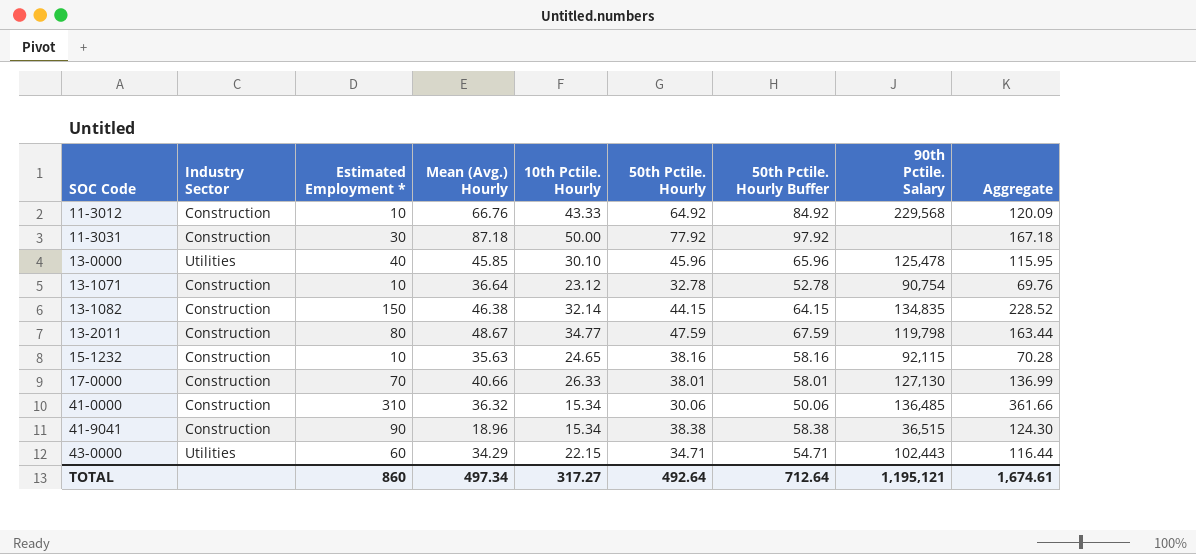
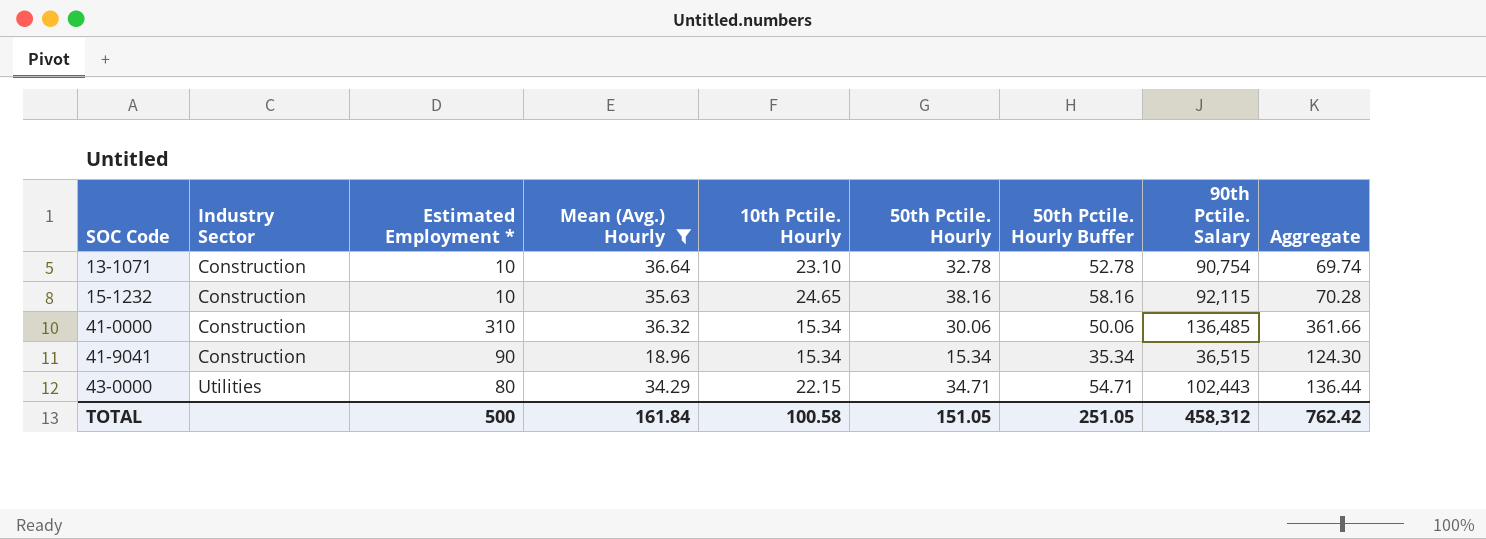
filter: none -> Mean (Avg.) Hourly <= 36.64
13-1071 | 10th Pctile. Hourly: 23.12 -> 23.10
13-1071 | Aggregate: 69.76 -> 69.74
41-9041 | 50th Pctile. Hourly: 38.38 -> 15.34
41-9041 | 50th Pctile. Hourly Buffer: 58.38 -> 35.34
43-0000 | Estimated Employment *: 60 -> 80
43-0000 | Aggregate: 116.44 -> 136.44
TOTAL | Estimated Employment *: 860 -> 500
TOTAL | Mean (Avg.) Hourly: 497.34 -> 161.84
TOTAL | 10th Pctile. Hourly: 317.27 -> 100.58
TOTAL | 50th Pctile. Hourly: 492.64 -> 151.05
TOTAL | 50th Pctile. Hourly Buffer: 712.64 -> 251.05
TOTAL | 90th Pctile. Salary: 1,195,121 -> 458,312
TOTAL | Aggregate: 1,674.61 -> 762.42

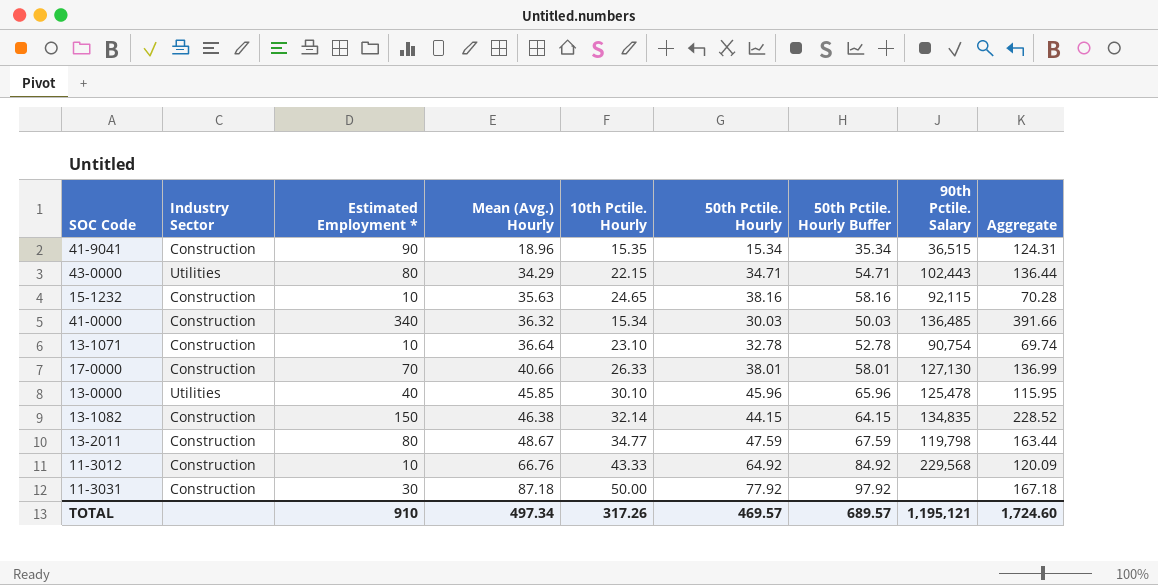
filter: Mean (Avg.) Hourly <= 36.64 -> none
row order: SOC Code ascending -> Mean (Avg.) Hourly ascending
41-9041 | 10th Pctile. Hourly: 15.34 -> 15.35
41-9041 | Aggregate: 124.30 -> 124.31
41-0000 | Estimated Employment *: 310 -> 340
41-0000 | 50th Pctile. Hourly: 30.06 -> 30.03
41-0000 | 50th Pctile. Hourly Buffer: 50.06 -> 50.03
41-0000 | Aggregate: 361.66 -> 391.66
TOTAL | Estimated Employment *: 500 -> 910
TOTAL | Mean (Avg.) Hourly: 161.84 -> 497.34
TOTAL | 10th Pctile. Hourly: 100.58 -> 317.26
TOTAL | 50th Pctile. Hourly: 151.05 -> 469.57
TOTAL | 50th Pctile. Hourly Buffer: 251.05 -> 689.57
TOTAL | 90th Pctile. Salary: 458,312 -> 1,195,121
TOTAL | Aggregate: 762.42 -> 1,724.60

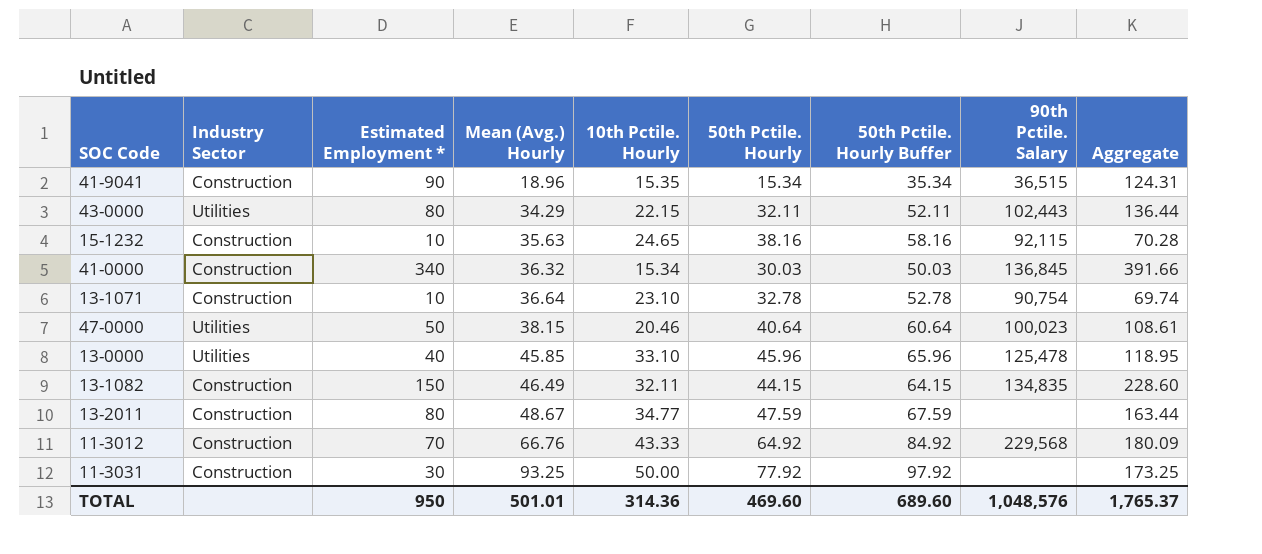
row 17-0000: Construction | 70 | 40.66 | 26.33 | 38.01 | 58.01 | 127,130 | 136.99 -> none
43-0000 | 50th Pctile. Hourly: 34.71 -> 32.11
43-0000 | 50th Pctile. Hourly Buffer: 54.71 -> 52.11
41-0000 | 90th Pctile. Salary: 136,485 -> 136,845
row 47-0000: none -> Utilities | 50 | 38.15 | 20.46 | 40.64 | 60.64 | 100,023 | 108.61
13-0000 | 10th Pctile. Hourly: 30.10 -> 33.10
13-0000 | Aggregate: 115.95 -> 118.95
13-1082 | Mean (Avg.) Hourly: 46.38 -> 46.49
13-1082 | 10th Pctile. Hourly: 32.14 -> 32.11
13-1082 | Aggregate: 228.52 -> 228.60
13-2011 | 90th Pctile. Salary: 119,798 -> none
11-3012 | Estimated Employment *: 10 -> 70
11-3012 | Aggregate: 120.09 -> 180.09
11-3031 | Mean (Avg.) Hourly: 87.18 -> 93.25
11-3031 | Aggregate: 167.18 -> 173.25
TOTAL | Estimated Employment *: 910 -> 950
TOTAL | Mean (Avg.) Hourly: 497.34 -> 501.01
TOTAL | 10th Pctile. Hourly: 317.26 -> 314.36
TOTAL | 50th Pctile. Hourly: 469.57 -> 469.60
TOTAL | 50th Pctile. Hourly Buffer: 689.57 -> 689.60
TOTAL | 90th Pctile. Salary: 1,195,121 -> 1,048,576
TOTAL | Aggregate: 1,724.60 -> 1,765.37

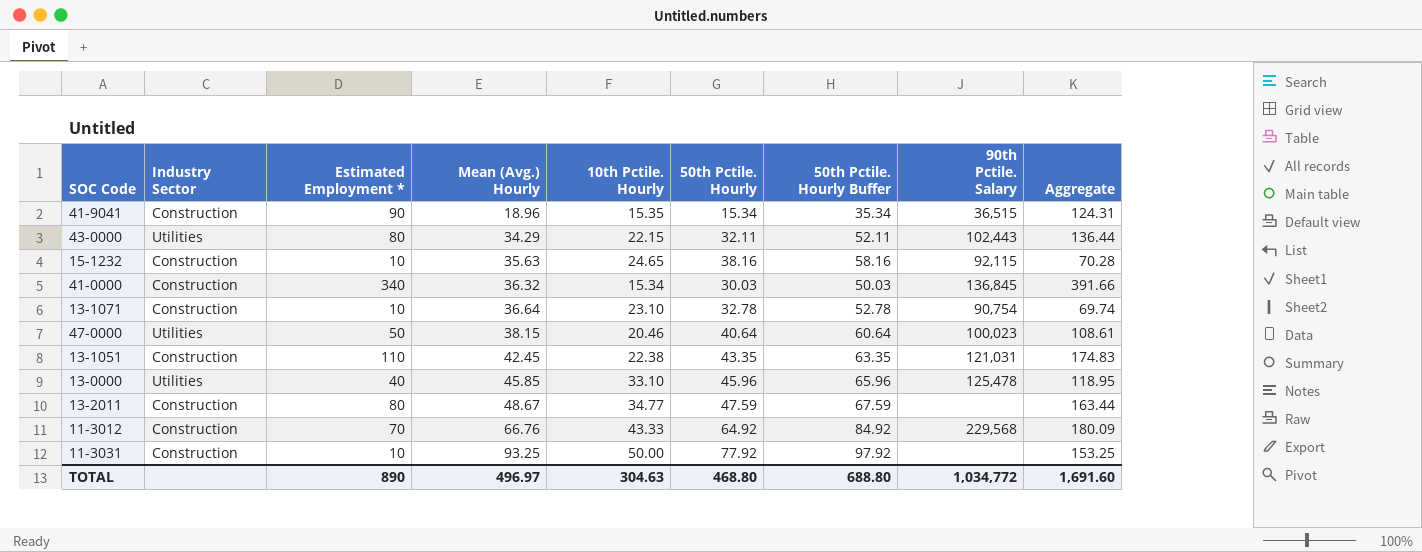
row 13-1082: Construction | 150 | 46.49 | 32.11 | 44.15 | 64.15 | 134,835 | 228.60 -> none
row 13-1051: none -> Construction | 110 | 42.45 | 22.38 | 43.35 | 63.35 | 121,031 | 174.83
11-3031 | Estimated Employment *: 30 -> 10
11-3031 | Aggregate: 173.25 -> 153.25
TOTAL | Estimated Employment *: 950 -> 890
TOTAL | Mean (Avg.) Hourly: 501.01 -> 496.97
TOTAL | 10th Pctile. Hourly: 314.36 -> 304.63
TOTAL | 50th Pctile. Hourly: 469.60 -> 468.80
TOTAL | 50th Pctile. Hourly Buffer: 689.60 -> 688.80
TOTAL | 90th Pctile. Salary: 1,048,576 -> 1,034,772
TOTAL | Aggregate: 1,765.37 -> 1,691.60

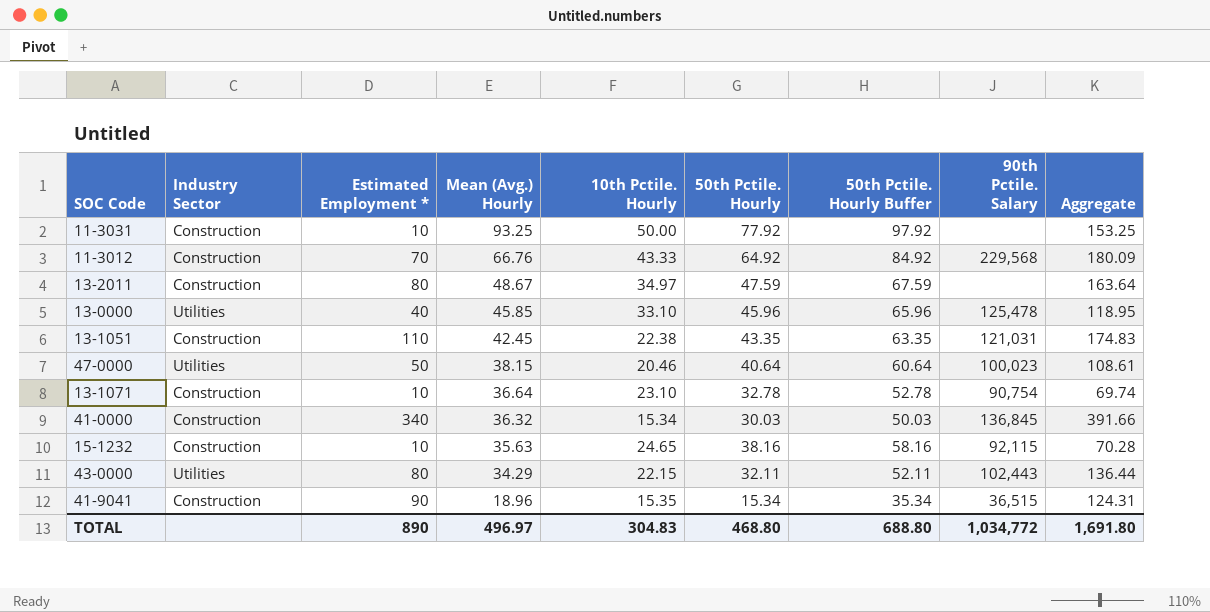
row order: Mean (Avg.) Hourly ascending -> Mean (Avg.) Hourly descending
13-2011 | 10th Pctile. Hourly: 34.77 -> 34.97
13-2011 | Aggregate: 163.44 -> 163.64
TOTAL | 10th Pctile. Hourly: 304.63 -> 304.83
TOTAL | Aggregate: 1,691.60 -> 1,691.80

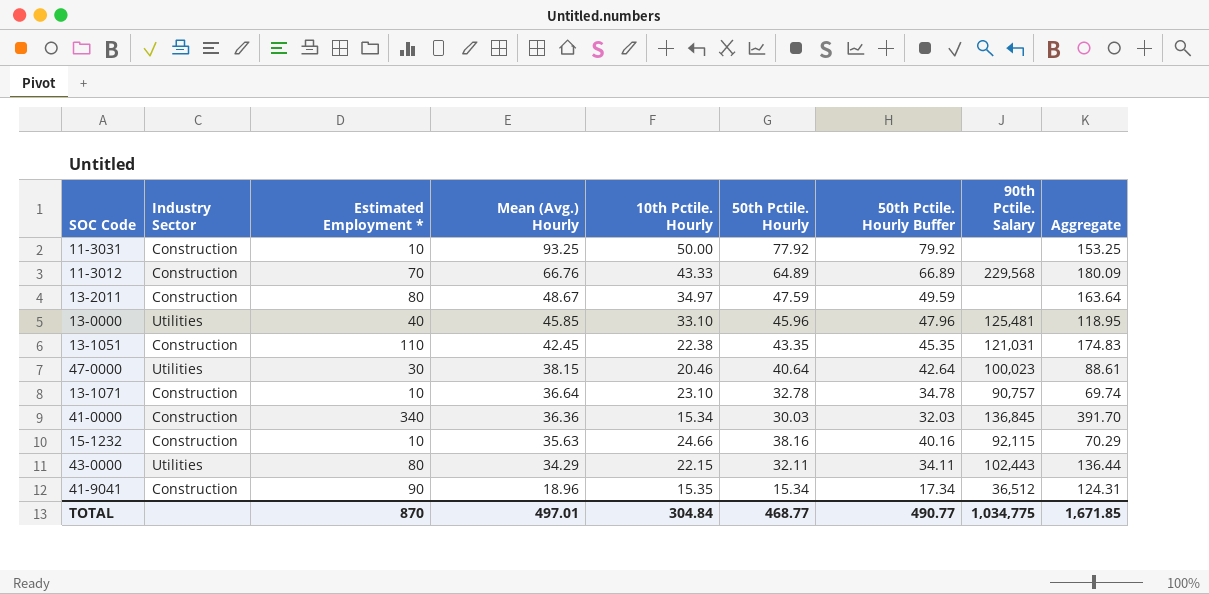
column 50th Pctile. Hourly Buffer | formula: [50th Pctile. Hourly] + 20 -> [50th Pctile. Hourly] + 2
11-3012 | 50th Pctile. Hourly: 64.92 -> 64.89
13-0000 | 90th Pctile. Salary: 125,478 -> 125,481
47-0000 | Estimated Employment *: 50 -> 30
47-0000 | Aggregate: 108.61 -> 88.61
13-1071 | 90th Pctile. Salary: 90,754 -> 90,757
41-0000 | Mean (Avg.) Hourly: 36.32 -> 36.36
41-0000 | Aggregate: 391.66 -> 391.70
15-1232 | 10th Pctile. Hourly: 24.65 -> 24.66
15-1232 | Aggregate: 70.28 -> 70.29
41-9041 | 90th Pctile. Salary: 36,515 -> 36,512
TOTAL | Estimated Employment *: 890 -> 870
TOTAL | Mean (Avg.) Hourly: 496.97 -> 497.01
TOTAL | 10th Pctile. Hourly: 304.83 -> 304.84
TOTAL | 50th Pctile. Hourly: 468.80 -> 468.77
TOTAL | 50th Pctile. Hourly Buffer: 688.80 -> 490.77
TOTAL | 90th Pctile. Salary: 1,034,772 -> 1,034,775
TOTAL | Aggregate: 1,691.80 -> 1,671.85

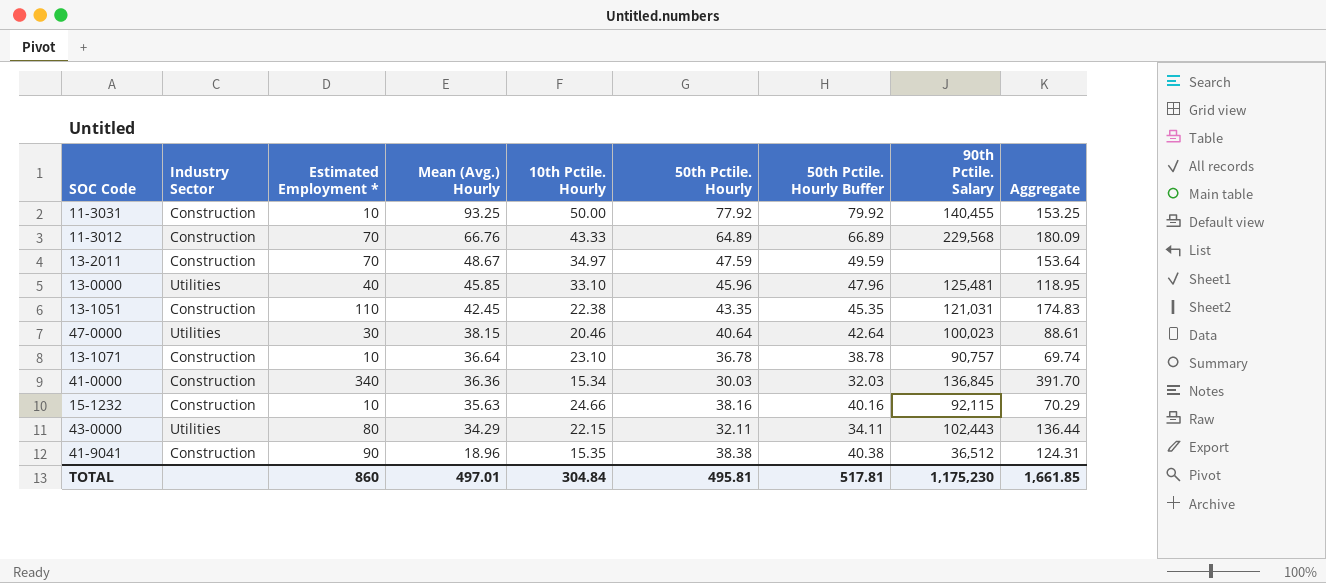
11-3031 | 90th Pctile. Salary: none -> 140,455
13-2011 | Estimated Employment *: 80 -> 70
13-2011 | Aggregate: 163.64 -> 153.64
13-1071 | 50th Pctile. Hourly: 32.78 -> 36.78
13-1071 | 50th Pctile. Hourly Buffer: 34.78 -> 38.78
41-9041 | 50th Pctile. Hourly: 15.34 -> 38.38
41-9041 | 50th Pctile. Hourly Buffer: 17.34 -> 40.38
TOTAL | Estimated Employment *: 870 -> 860
TOTAL | 50th Pctile. Hourly: 468.77 -> 495.81
TOTAL | 50th Pctile. Hourly Buffer: 490.77 -> 517.81
TOTAL | 90th Pctile. Salary: 1,034,775 -> 1,175,230
TOTAL | Aggregate: 1,671.85 -> 1,661.85

